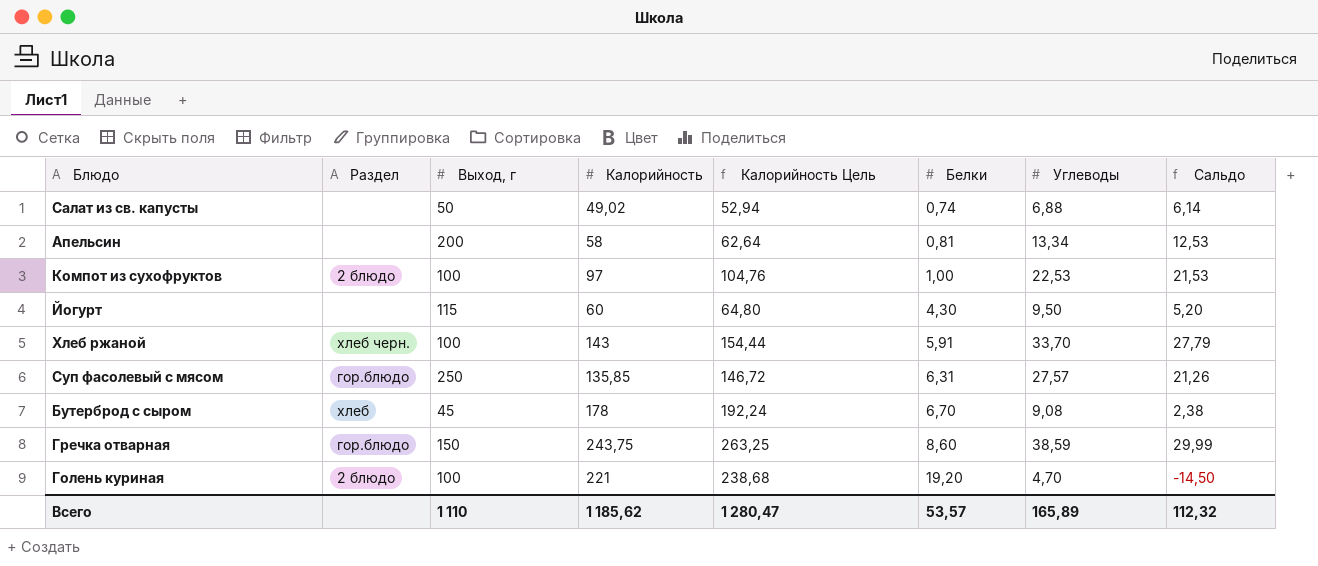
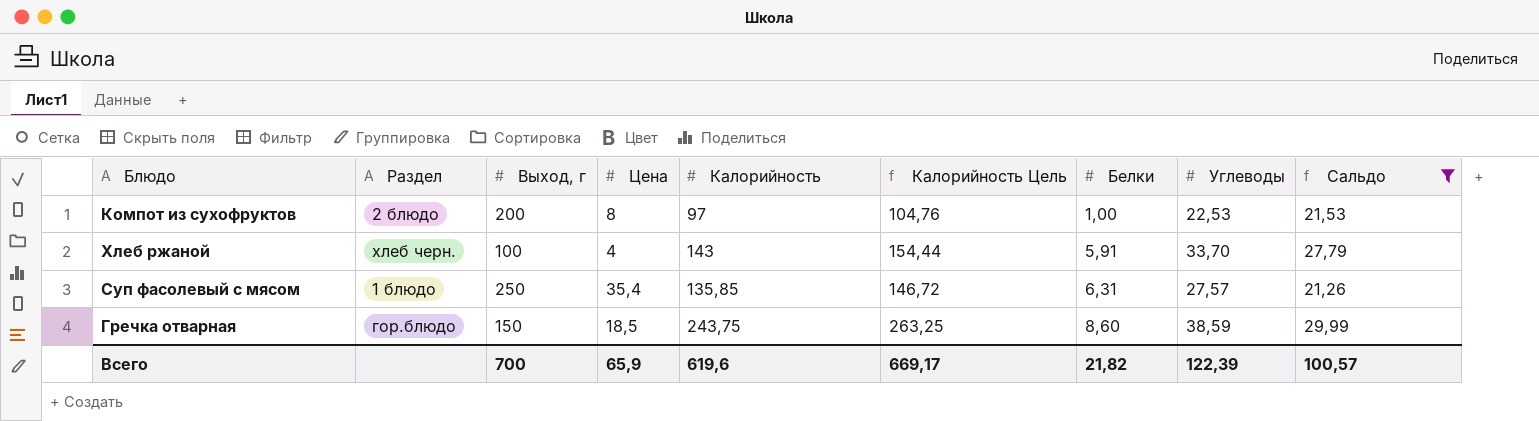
filter: none -> Сальдо >= 21,26
column Цена | position: none -> 4
Компот из сухофруктов | Выход, г: 100 -> 200
Суп фасолевый с мясом | Раздел: гор.блюдо -> 1 блюдо
Всего | Выход, г: 1 110 -> 700
Всего | Калорийность: 1 185,62 -> 619,6
Всего | Калорийность Цель: 1 280,47 -> 669,17
Всего | Белки: 53,57 -> 21,82
Всего | Углеводы: 165,89 -> 122,39
Всего | Сальдо: 112,32 -> 100,57

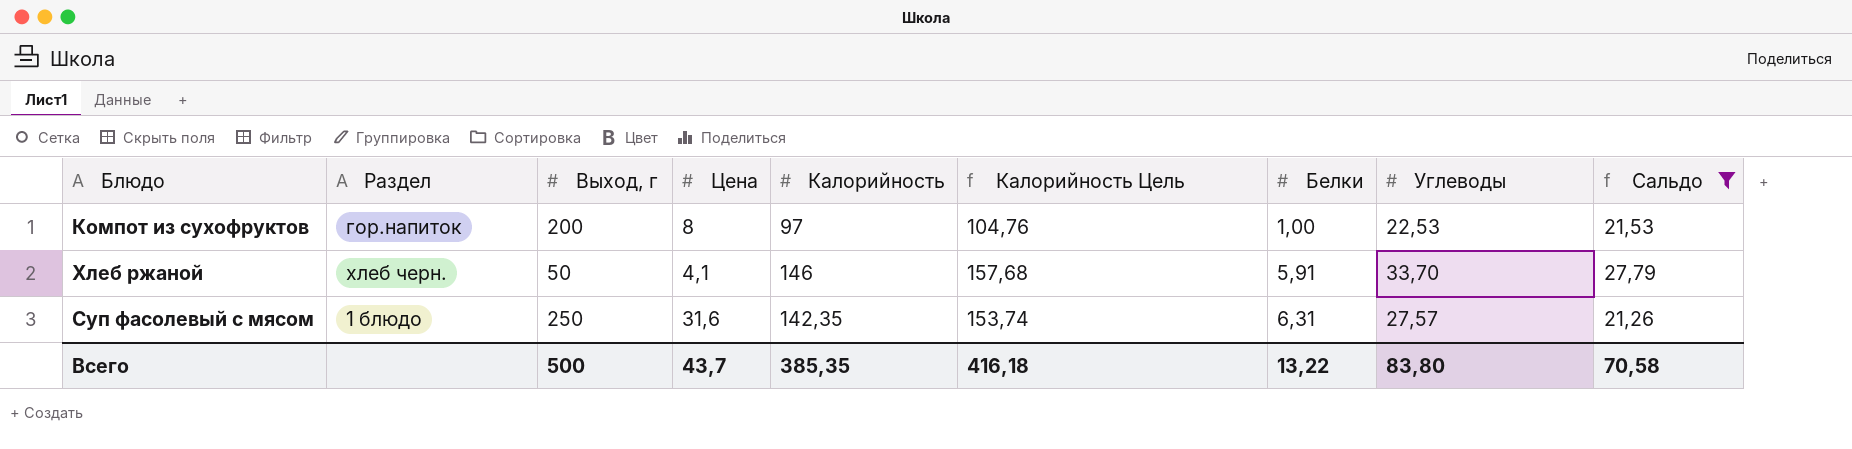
row Гречка отварная: гор.блюдо | 150 | 18,5 | 243,75 | 263,25 | 8,60 | 38,59 | 29,99 -> none
Компот из сухофруктов | Раздел: 2 блюдо -> гор.напиток
Хлеб ржаной | Выход, г: 100 -> 50
Хлеб ржаной | Цена: 4 -> 4,1
Хлеб ржаной | Калорийность: 143 -> 146
Хлеб ржаной | Калорийность Цель: 154,44 -> 157,68
Суп фасолевый с мясом | Цена: 35,4 -> 31,6
Суп фасолевый с мясом | Калорийность: 135,85 -> 142,35
Суп фасолевый с мясом | Калорийность Цель: 146,72 -> 153,74
Всего | Выход, г: 700 -> 500
Всего | Цена: 65,9 -> 43,7
Всего | Калорийность: 619,6 -> 385,35
Всего | Калорийность Цель: 669,17 -> 416,18
Всего | Белки: 21,82 -> 13,22
Всего | Углеводы: 122,39 -> 83,80
Всего | Сальдо: 100,57 -> 70,58

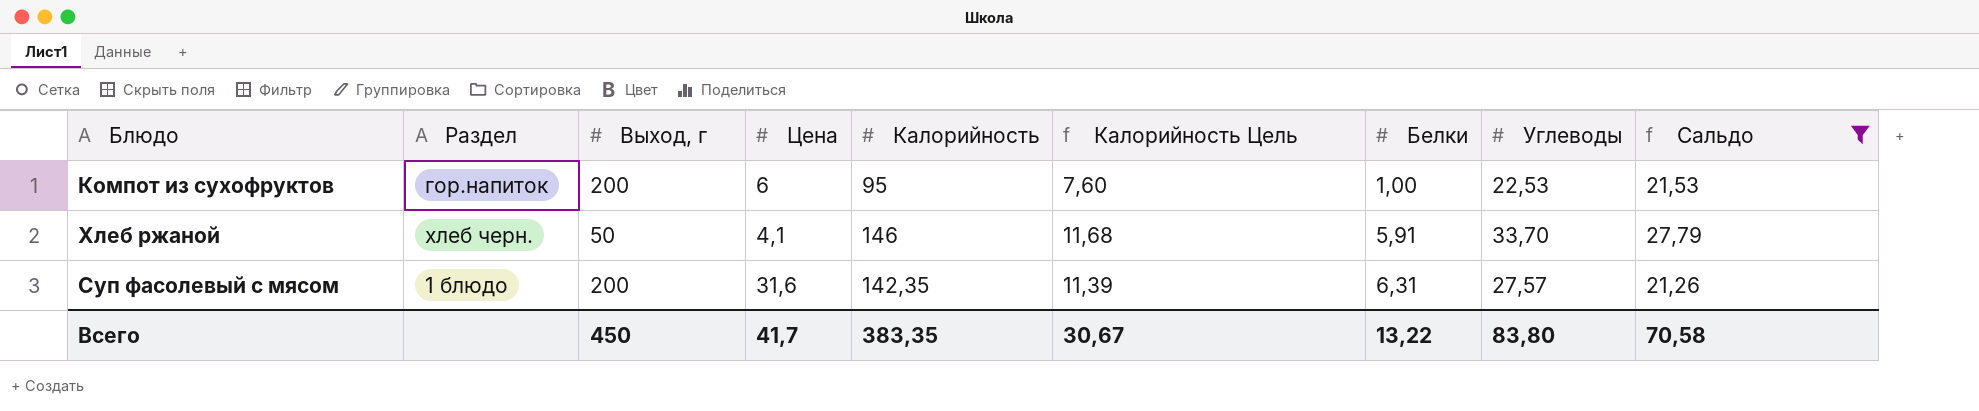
column Калорийность Цель | formula: [Калорийность] * 1,08 -> [Калорийность] * 0,08
Компот из сухофруктов | Цена: 8 -> 6
Компот из сухофруктов | Калорийность: 97 -> 95
Суп фасолевый с мясом | Выход, г: 250 -> 200
Всего | Выход, г: 500 -> 450
Всего | Цена: 43,7 -> 41,7
Всего | Калорийность: 385,35 -> 383,35
Всего | Калорийность Цель: 416,18 -> 30,67

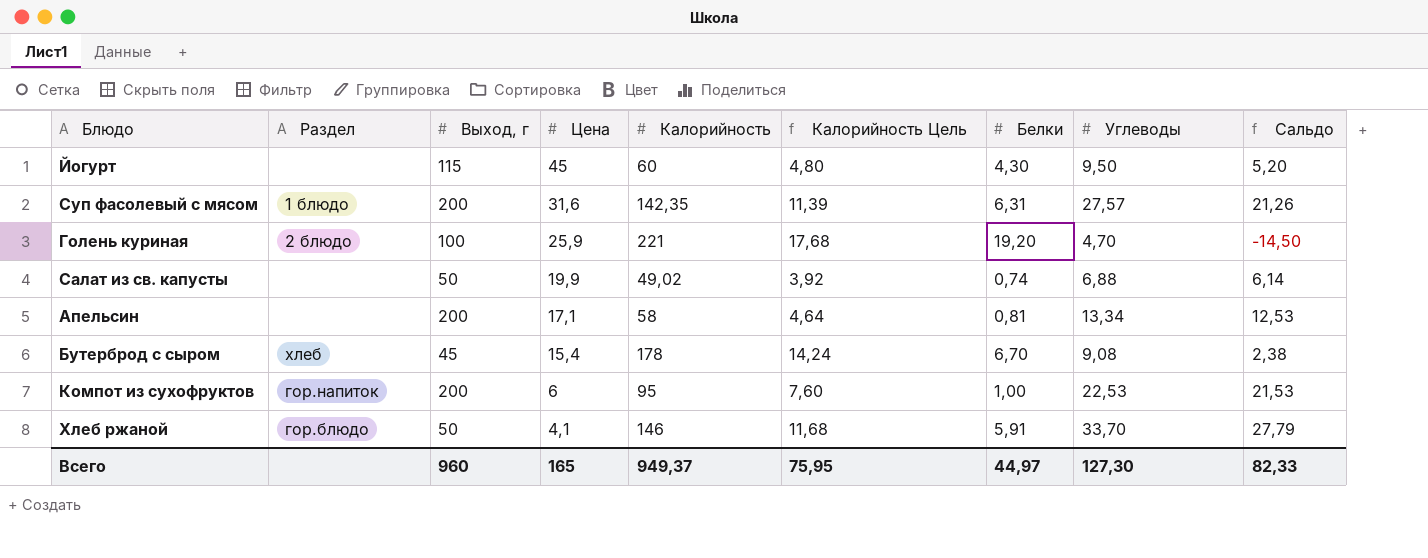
filter: Сальдо >= 21,26 -> none
row order: Белки ascending -> Цена descending
Хлеб ржаной | Раздел: хлеб черн. -> гор.блюдо
Всего | Выход, г: 450 -> 960
Всего | Цена: 41,7 -> 165
Всего | Калорийность: 383,35 -> 949,37
Всего | Калорийность Цель: 30,67 -> 75,95
Всего | Белки: 13,22 -> 44,97
Всего | Углеводы: 83,80 -> 127,30
Всего | Сальдо: 70,58 -> 82,33

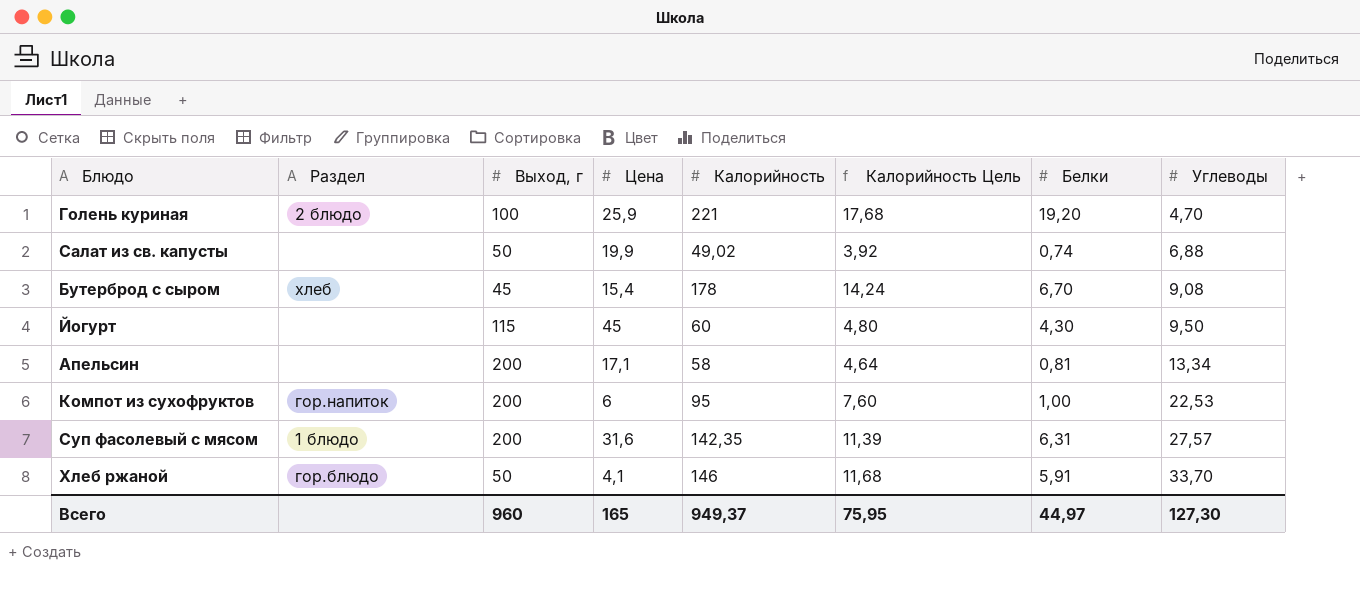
row order: Цена descending -> Углеводы ascending
column Сальдо | formula: [Углеводы] - [Белки] -> none

